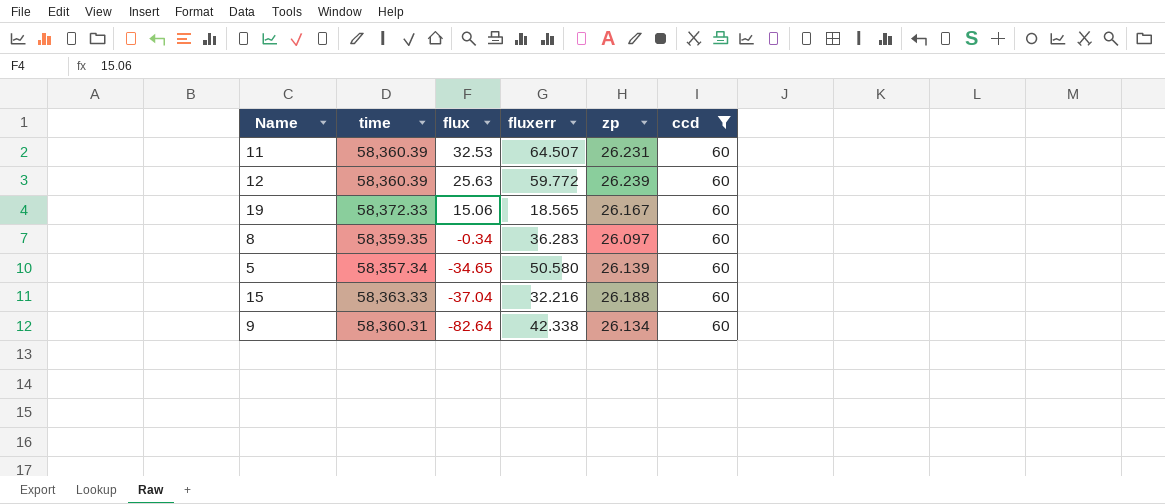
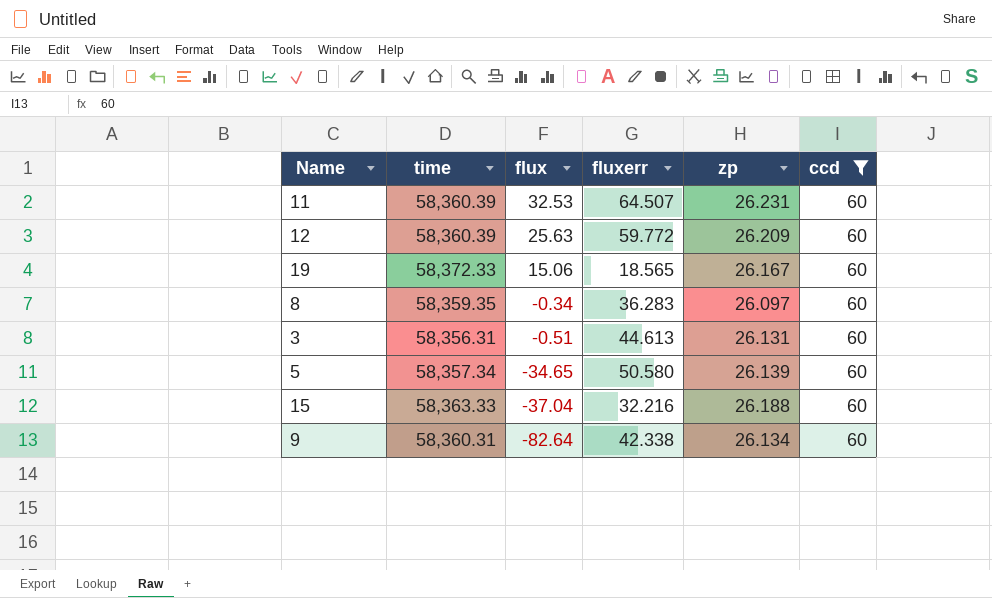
12 | zp: 26.239 -> 26.209
row 3: none -> 58,356.31 | -0.51 | 44.613 | 26.131 | 60

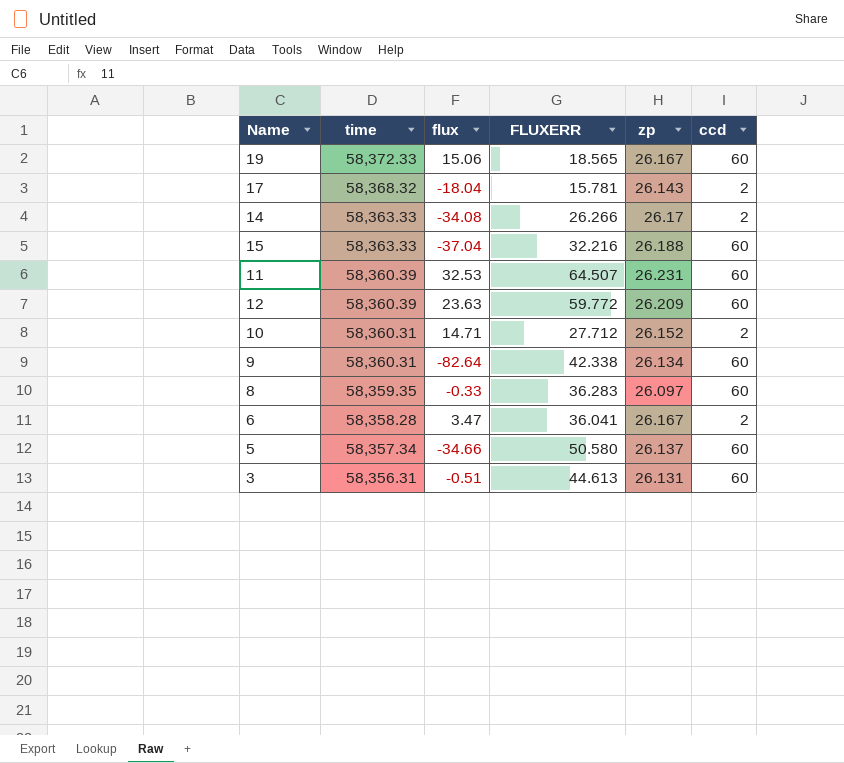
filter: ccd = 60 -> none
row order: flux descending -> time descending
column name: fluxerr -> FLUXERR
12 | flux: 25.63 -> 23.63
8 | flux: -0.34 -> -0.33
5 | flux: -34.65 -> -34.66
5 | zp: 26.139 -> 26.137

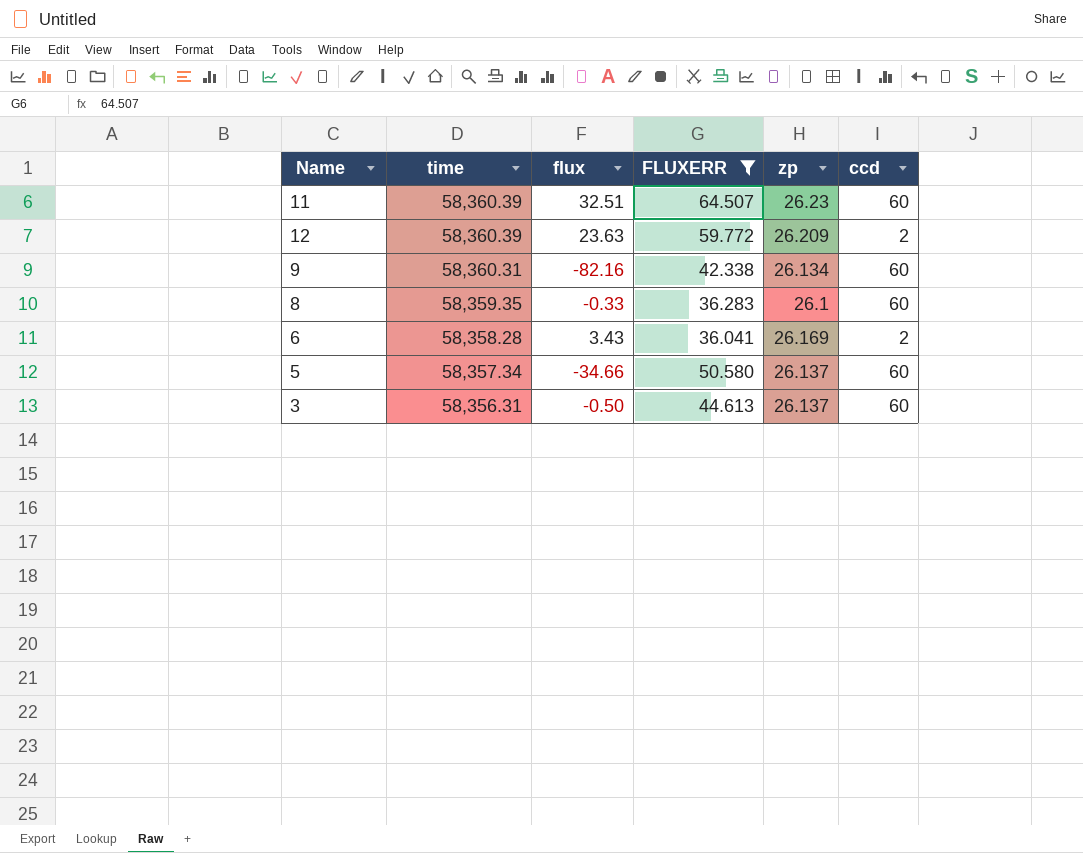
filter: none -> FLUXERR >= 36.041
11 | flux: 32.53 -> 32.51
11 | zp: 26.231 -> 26.23
12 | ccd: 60 -> 2
9 | flux: -82.64 -> -82.16
8 | zp: 26.097 -> 26.1
6 | flux: 3.47 -> 3.43
6 | zp: 26.167 -> 26.169
3 | flux: -0.51 -> -0.50
3 | zp: 26.131 -> 26.137

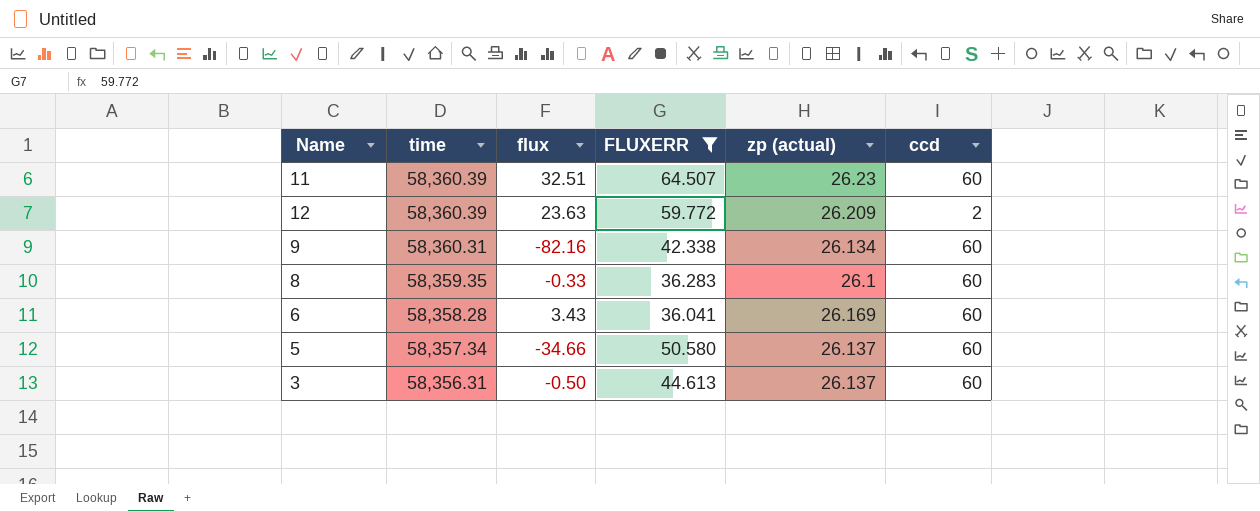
column name: zp -> zp (actual)
6 | ccd: 2 -> 60

